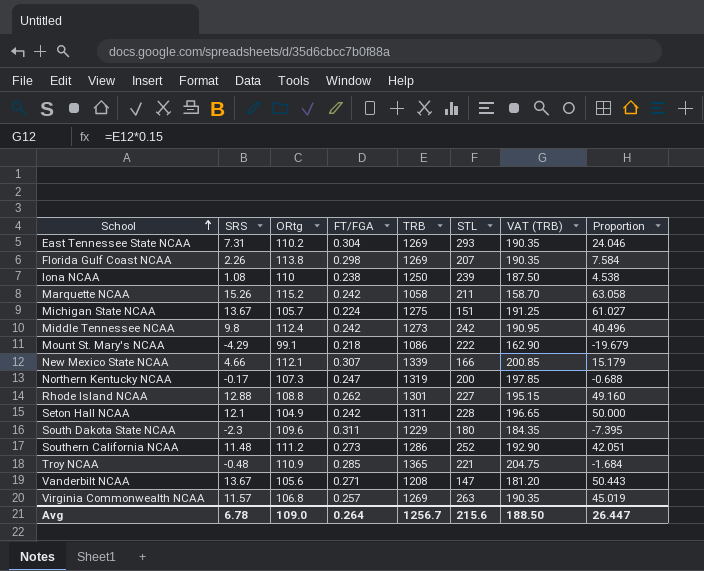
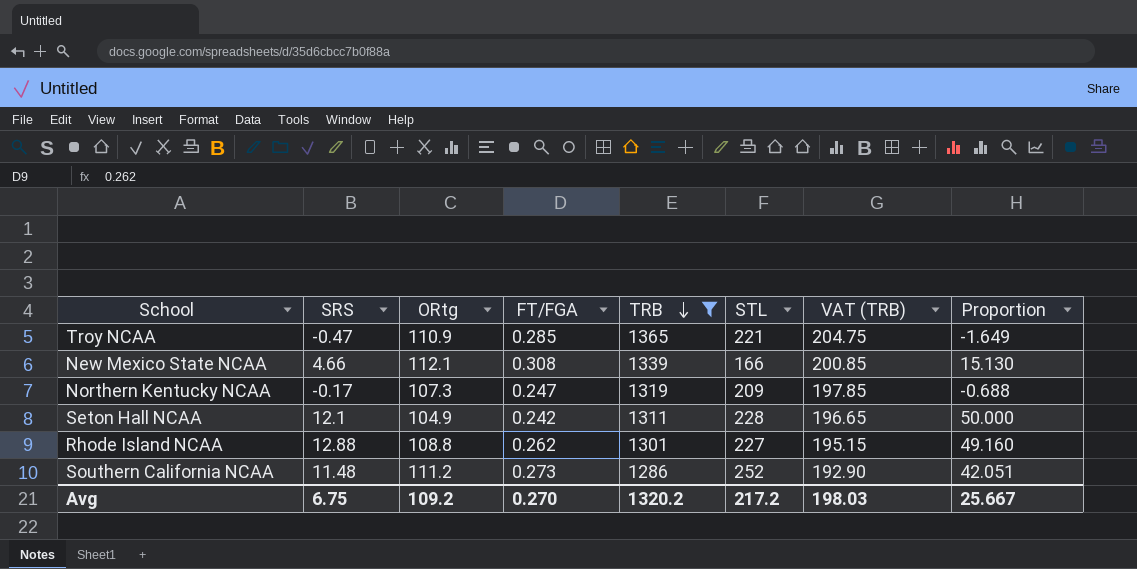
filter: none -> TRB >= 1286
row order: School ascending -> TRB descending
Troy NCAA | SRS: -0.48 -> -0.47
Troy NCAA | Proportion: -1.684 -> -1.649
New Mexico State NCAA | FT/FGA: 0.307 -> 0.308
New Mexico State NCAA | Proportion: 15.179 -> 15.130
Northern Kentucky NCAA | STL: 200 -> 209
Avg | SRS: 6.78 -> 6.75
Avg | ORtg: 109.0 -> 109.2
Avg | FT/FGA: 0.264 -> 0.270
Avg | TRB: 1256.7 -> 1320.2
Avg | STL: 215.6 -> 217.2
Avg | VAT (TRB): 188.50 -> 198.03
Avg | Proportion: 26.447 -> 25.667

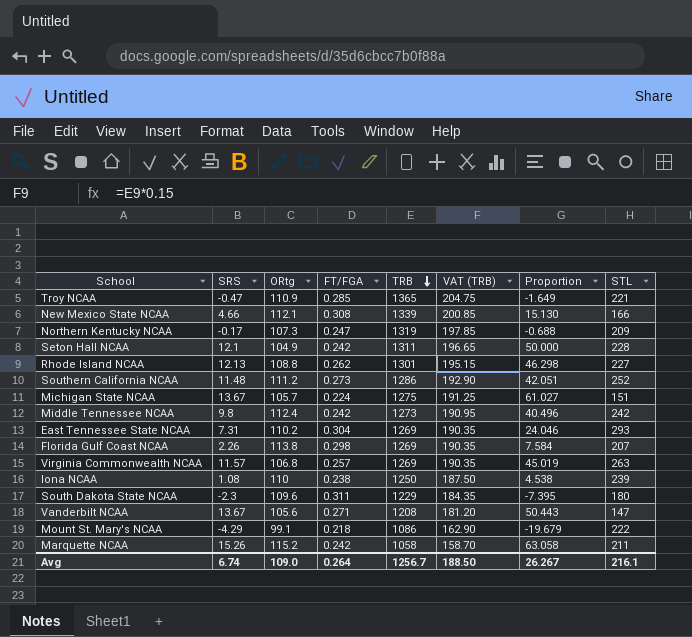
filter: TRB >= 1286 -> none
column STL | position: 6 -> 8
Rhode Island NCAA | SRS: 12.88 -> 12.13
Rhode Island NCAA | Proportion: 49.160 -> 46.298
Avg | SRS: 6.75 -> 6.74
Avg | ORtg: 109.2 -> 109.0
Avg | FT/FGA: 0.270 -> 0.264
Avg | TRB: 1320.2 -> 1256.7
Avg | VAT (TRB): 198.03 -> 188.50
Avg | Proportion: 25.667 -> 26.267
Avg | STL: 217.2 -> 216.1

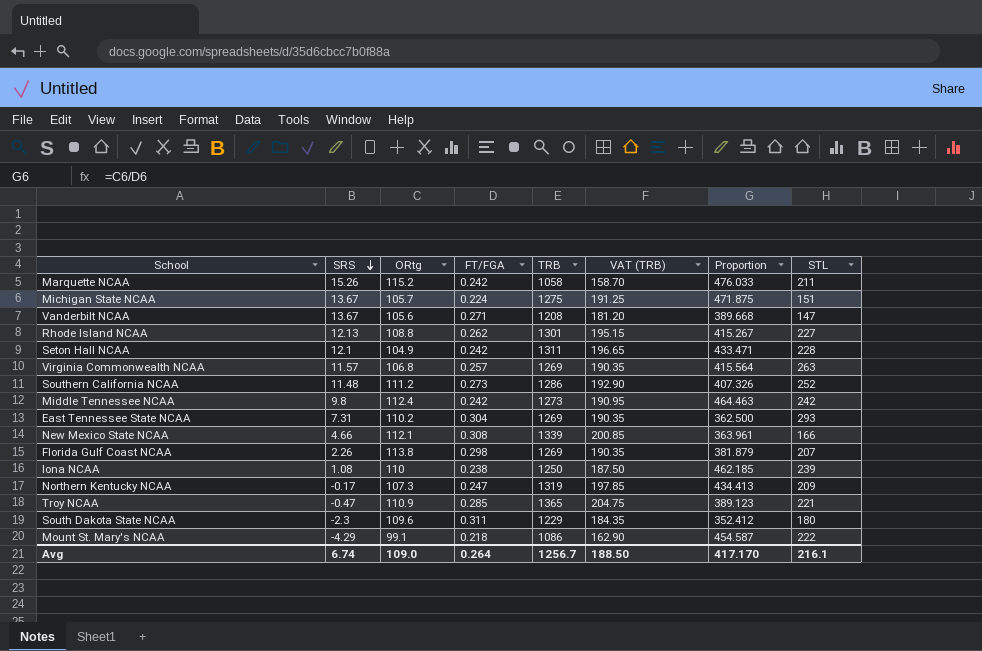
row order: TRB descending -> SRS descending
column Proportion | formula: [SRS] / [FT/FGA] -> [ORtg] / [FT/FGA]
Avg | Proportion: 26.267 -> 417.170

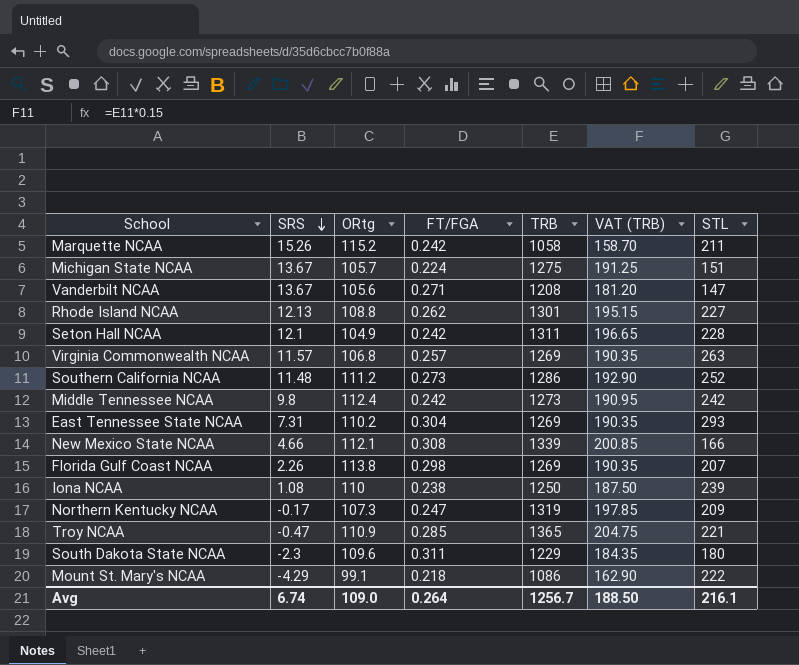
column Proportion | formula: [ORtg] / [FT/FGA] -> none

